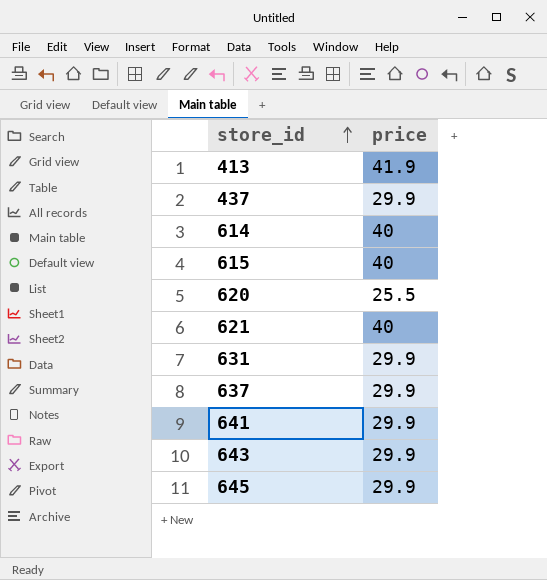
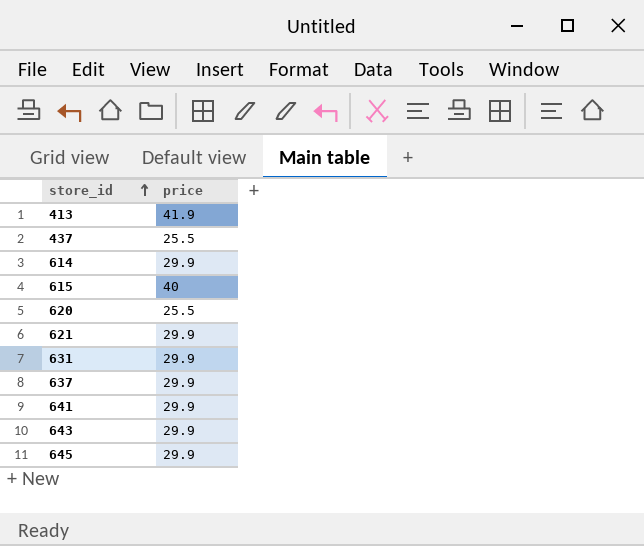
437 | price: 29.9 -> 25.5
614 | price: 40 -> 29.9
621 | price: 40 -> 29.9

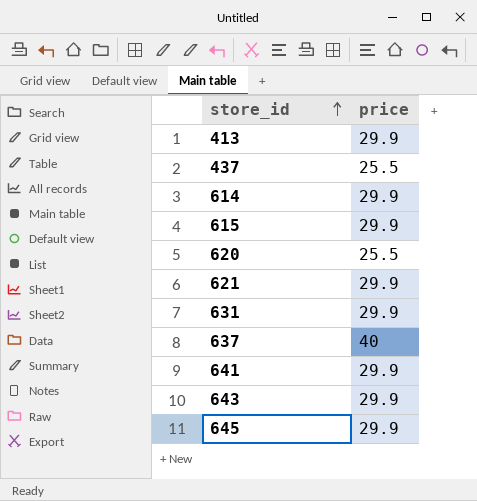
413 | price: 41.9 -> 29.9
615 | price: 40 -> 29.9
637 | price: 29.9 -> 40

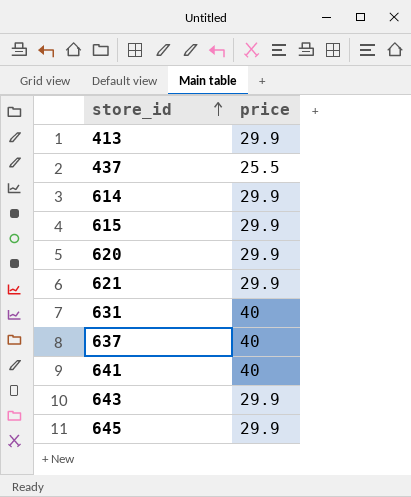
620 | price: 25.5 -> 29.9
631 | price: 29.9 -> 40
641 | price: 29.9 -> 40

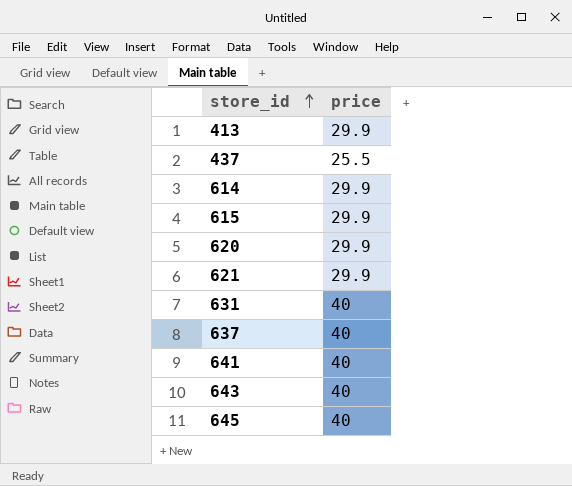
643 | price: 29.9 -> 40
645 | price: 29.9 -> 40

